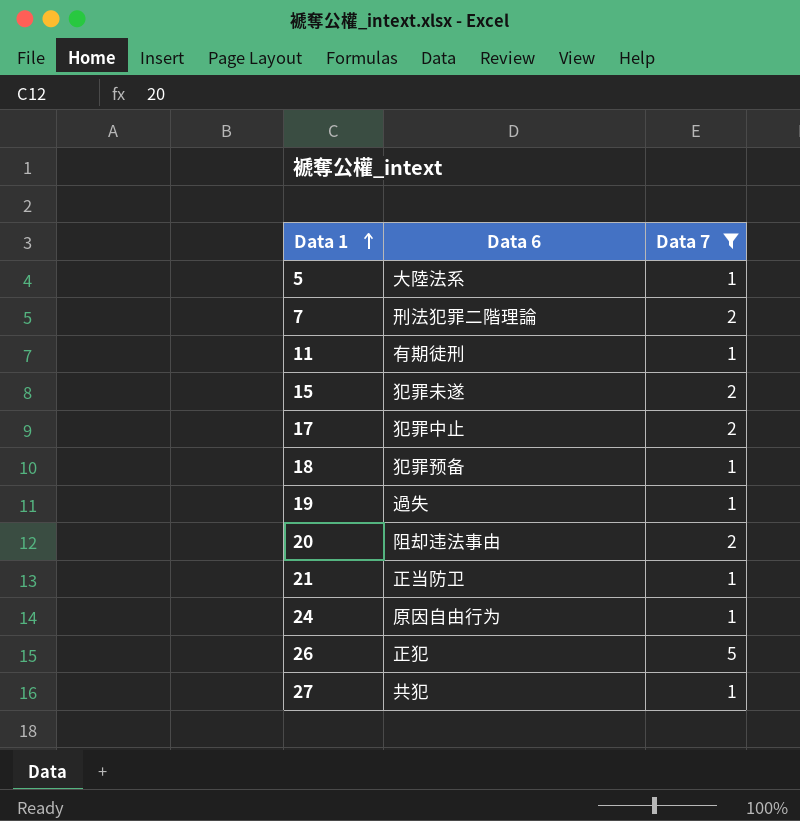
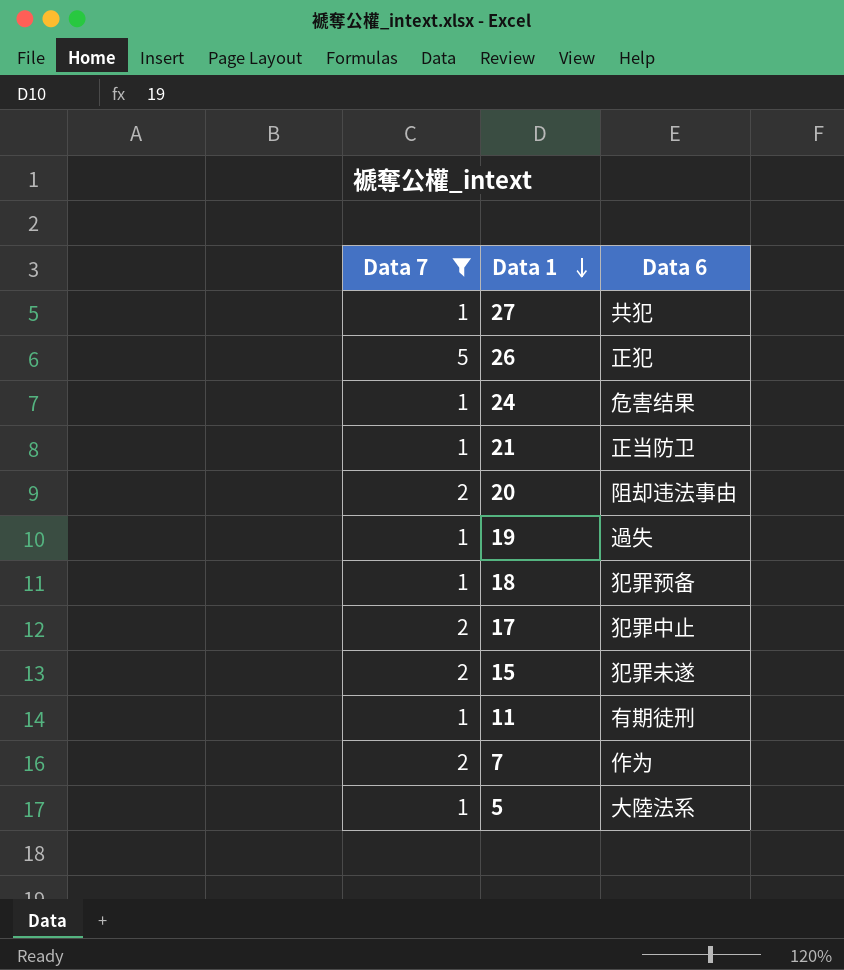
row order: Data 1 ascending -> Data 1 descending
column Data 7 | position: 3 -> 1
24 | Data 6: 原因自由行为 -> 危害结果
7 | Data 6: 刑法犯罪二階理論 -> 作为

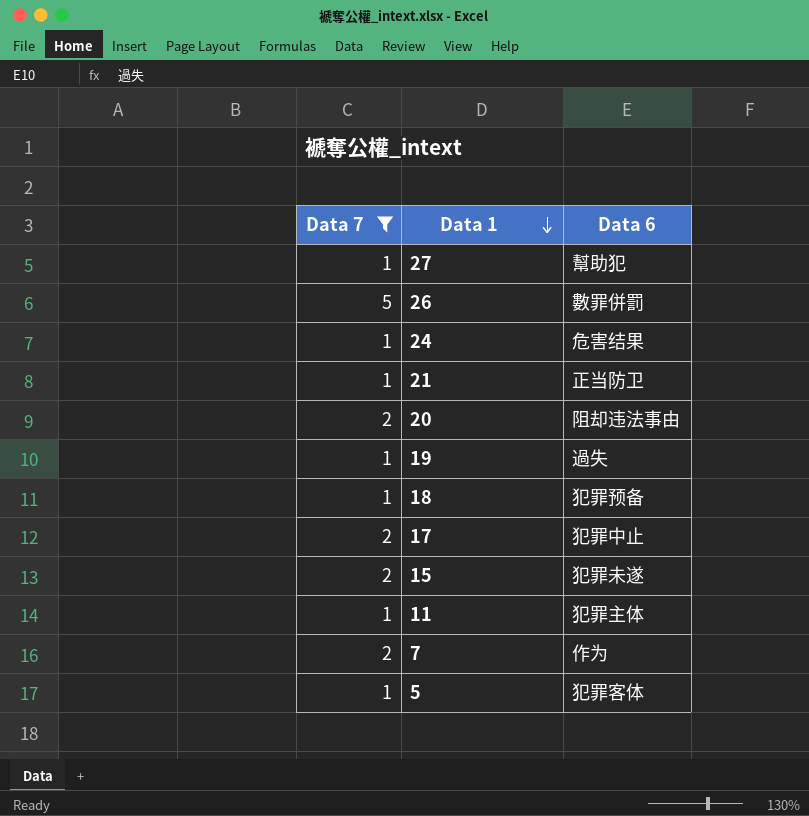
27 | Data 6: 共犯 -> 幫助犯
26 | Data 6: 正犯 -> 數罪併罰
11 | Data 6: 有期徒刑 -> 犯罪主体
5 | Data 6: 大陸法系 -> 犯罪客体

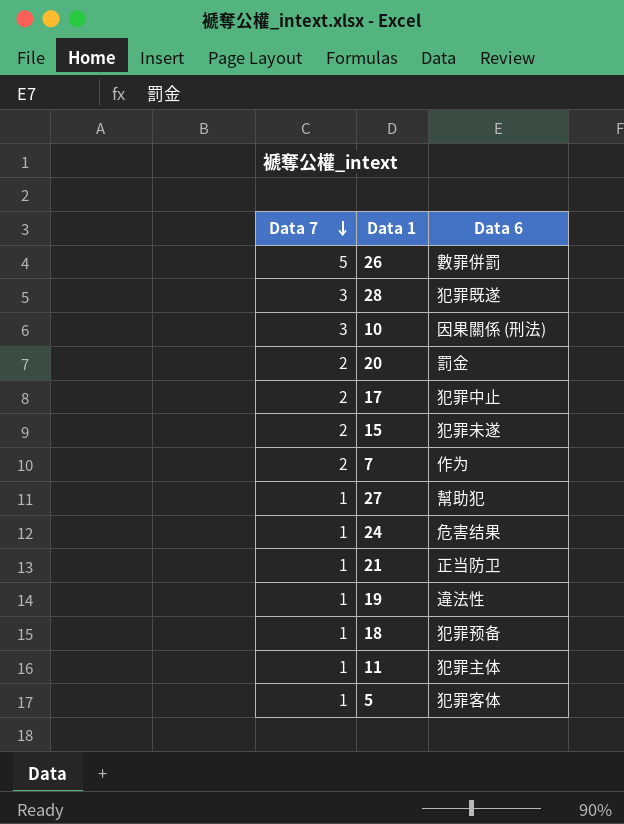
filter: Data 7 != 3 -> none
row order: Data 1 descending -> Data 7 descending
20 | Data 6: 阻却违法事由 -> 罰金
19 | Data 6: 過失 -> 違法性

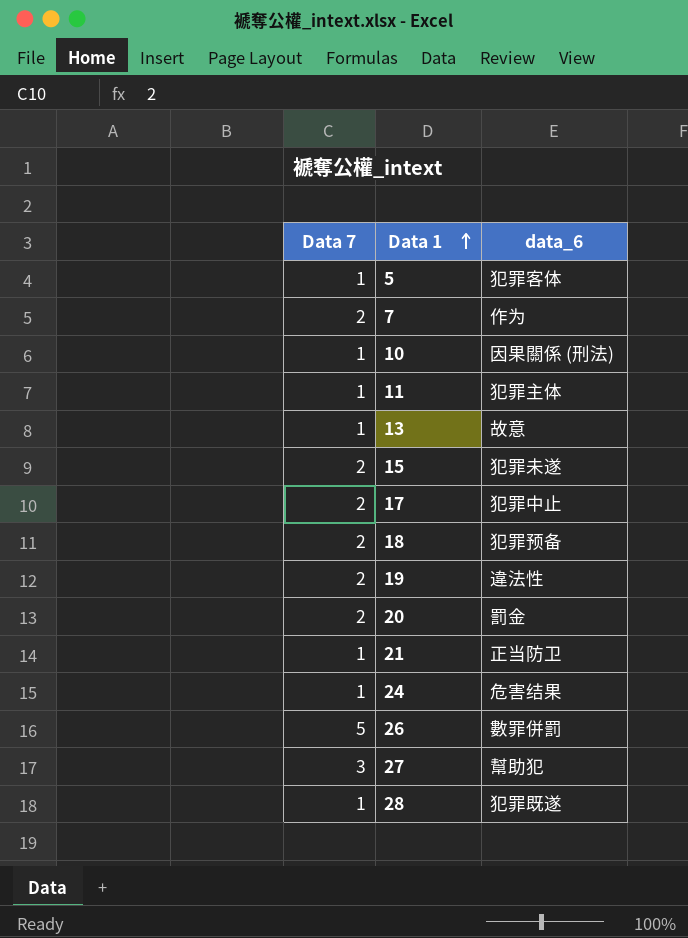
row order: Data 7 descending -> Data 1 ascending
column name: Data 6 -> data_6
10 | Data 7: 3 -> 1
row 13: none -> 1 | 故意
18 | Data 7: 1 -> 2
19 | Data 7: 1 -> 2
27 | Data 7: 1 -> 3
28 | Data 7: 3 -> 1

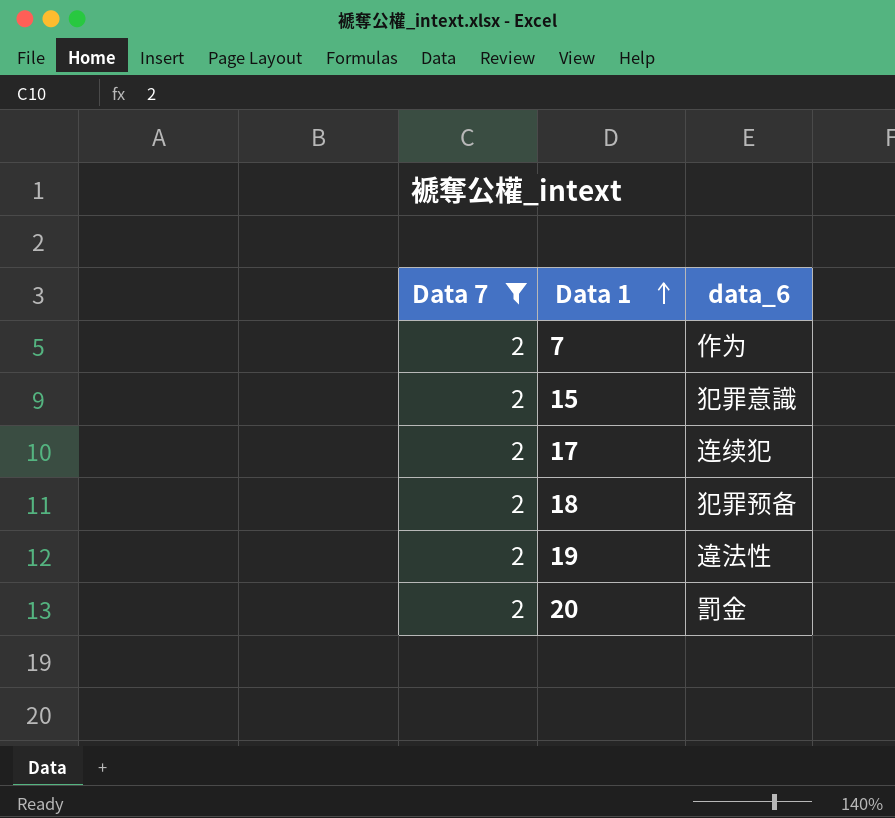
filter: none -> Data 7 = 2
15 | data_6: 犯罪未遂 -> 犯罪意識
17 | data_6: 犯罪中止 -> 连续犯

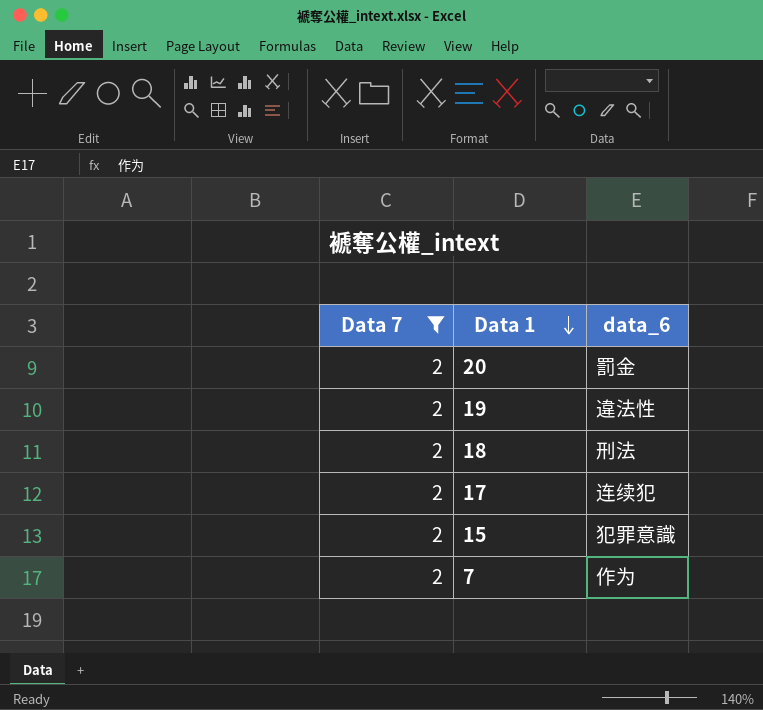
row order: Data 1 ascending -> Data 1 descending
18 | data_6: 犯罪预备 -> 刑法

